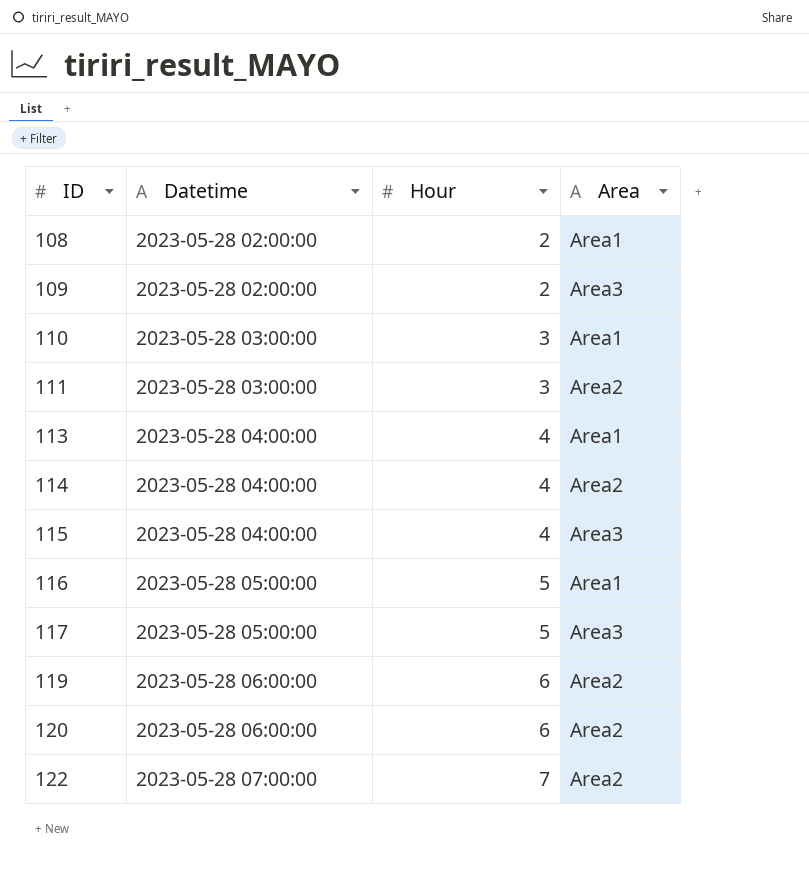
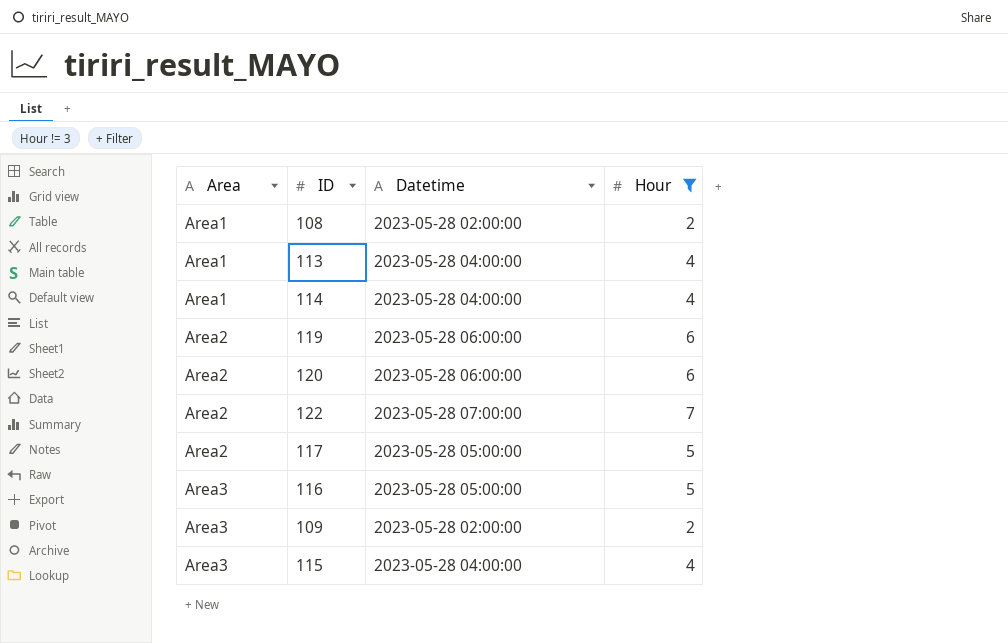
filter: none -> Hour != 3
row order: ID ascending -> Area ascending
column Area | position: 4 -> 1
114 | Area: Area2 -> Area1
117 | Area: Area3 -> Area2
116 | Area: Area1 -> Area3

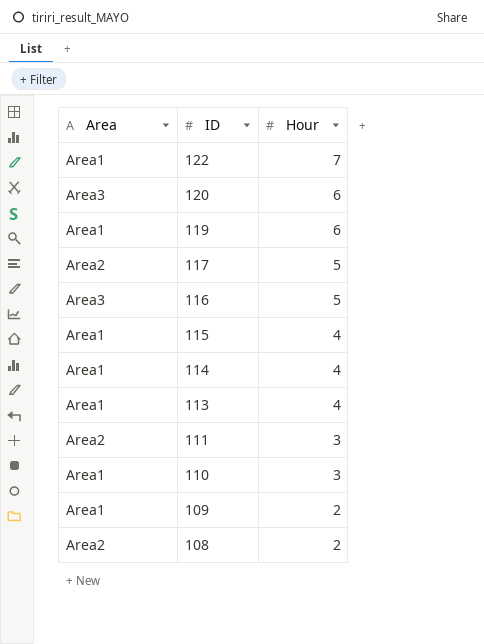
filter: Hour != 3 -> none
row order: Area ascending -> ID descending
column Datetime | position: 3 -> none
122 | Area: Area2 -> Area1
120 | Area: Area2 -> Area3
119 | Area: Area2 -> Area1
115 | Area: Area3 -> Area1
109 | Area: Area3 -> Area1
108 | Area: Area1 -> Area2

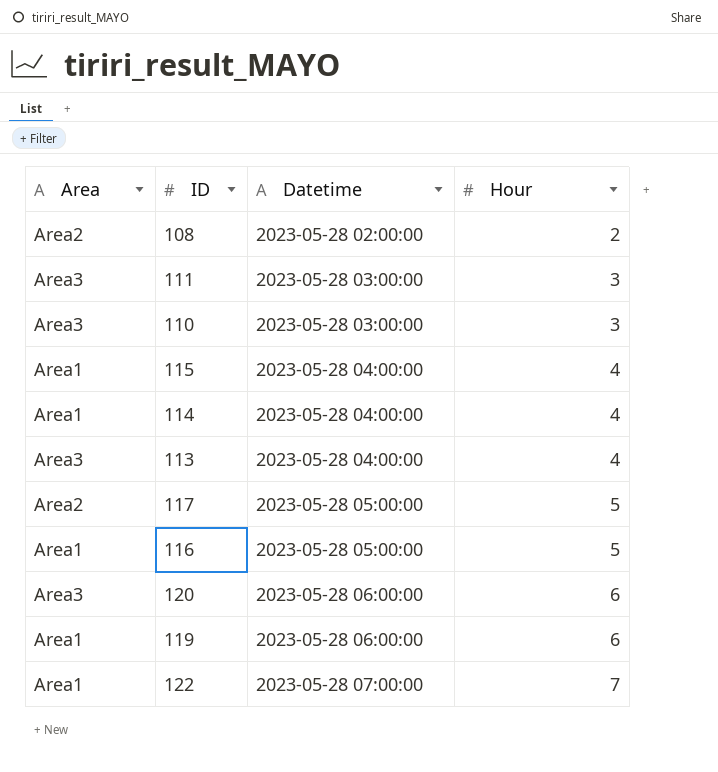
row order: ID descending -> Datetime ascending
column Datetime | position: none -> 3
row 109: Area1 | 2 -> none
111 | Area: Area2 -> Area3
110 | Area: Area1 -> Area3
113 | Area: Area1 -> Area3
116 | Area: Area3 -> Area1

